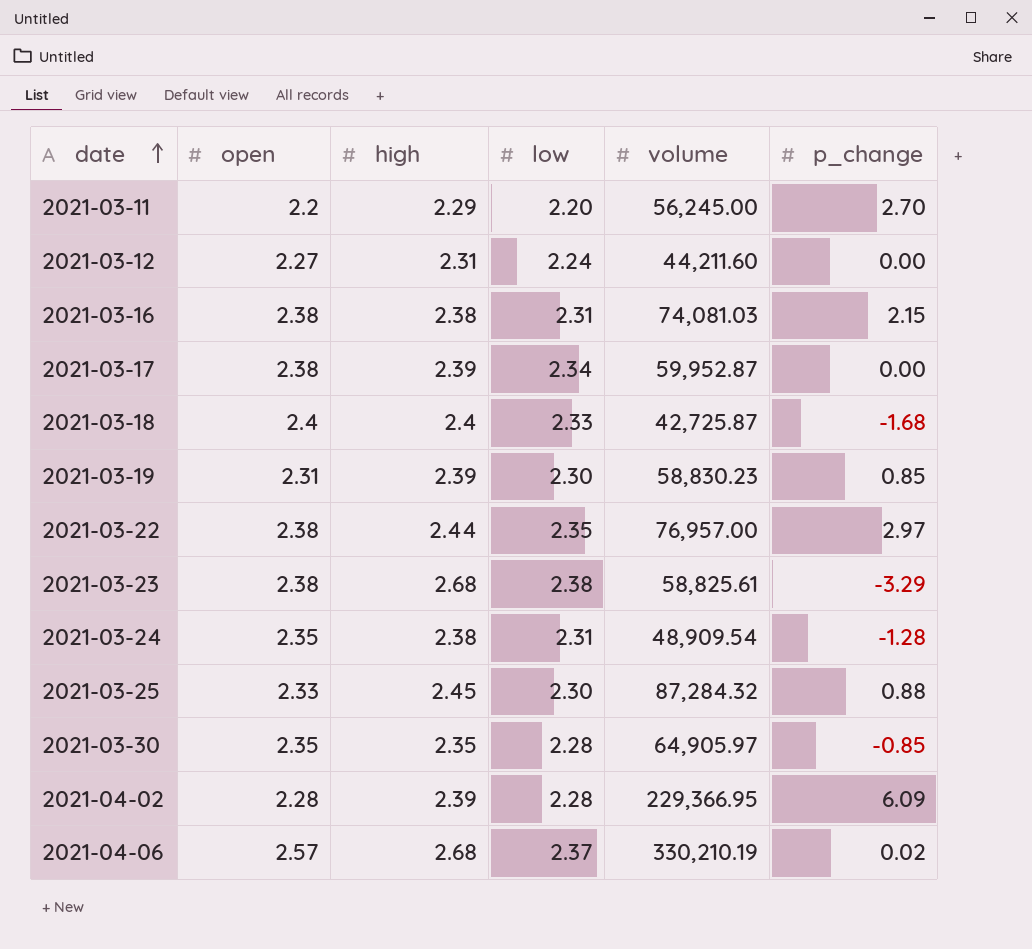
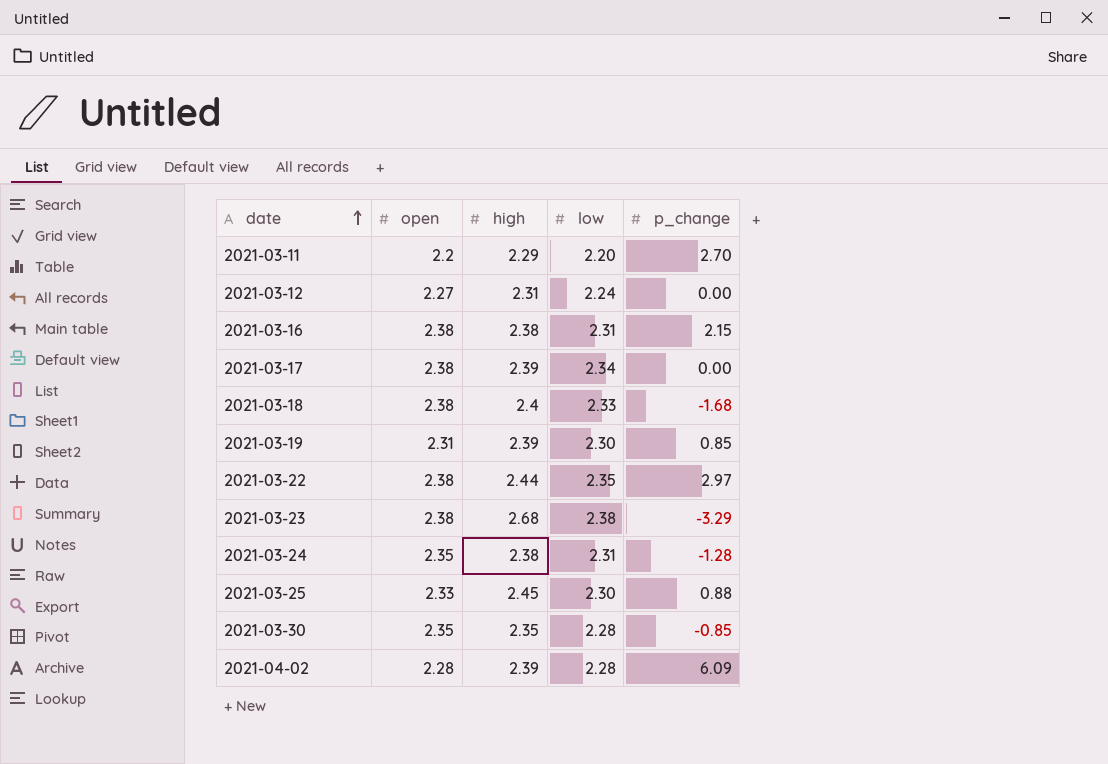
column volume | position: 5 -> none
row 2021-04-06: 2.57 | 2.68 | 2.37 | 330,210.19 | 0.02 -> none
2021-03-18 | open: 2.4 -> 2.38

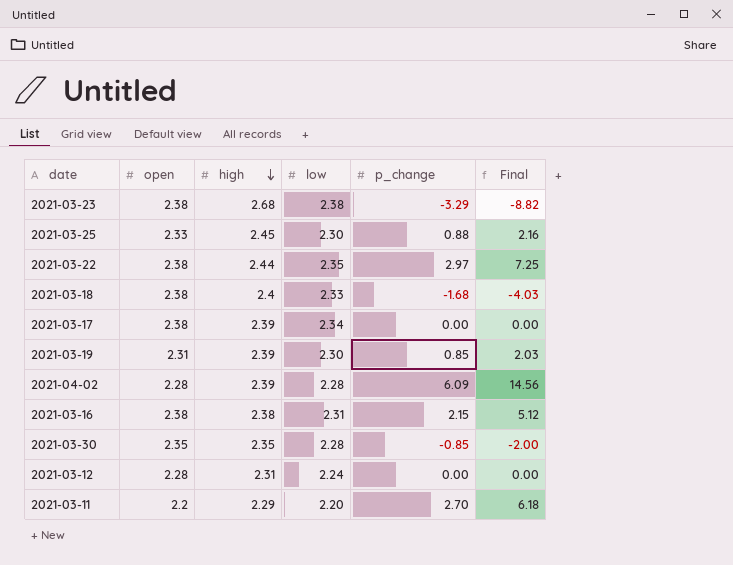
row order: date ascending -> high descending
column Final | formula: none -> [high] * [p_change]
row 2021-03-24: 2.35 | 2.38 | 2.31 | -1.28 -> none
2021-03-12 | open: 2.27 -> 2.28

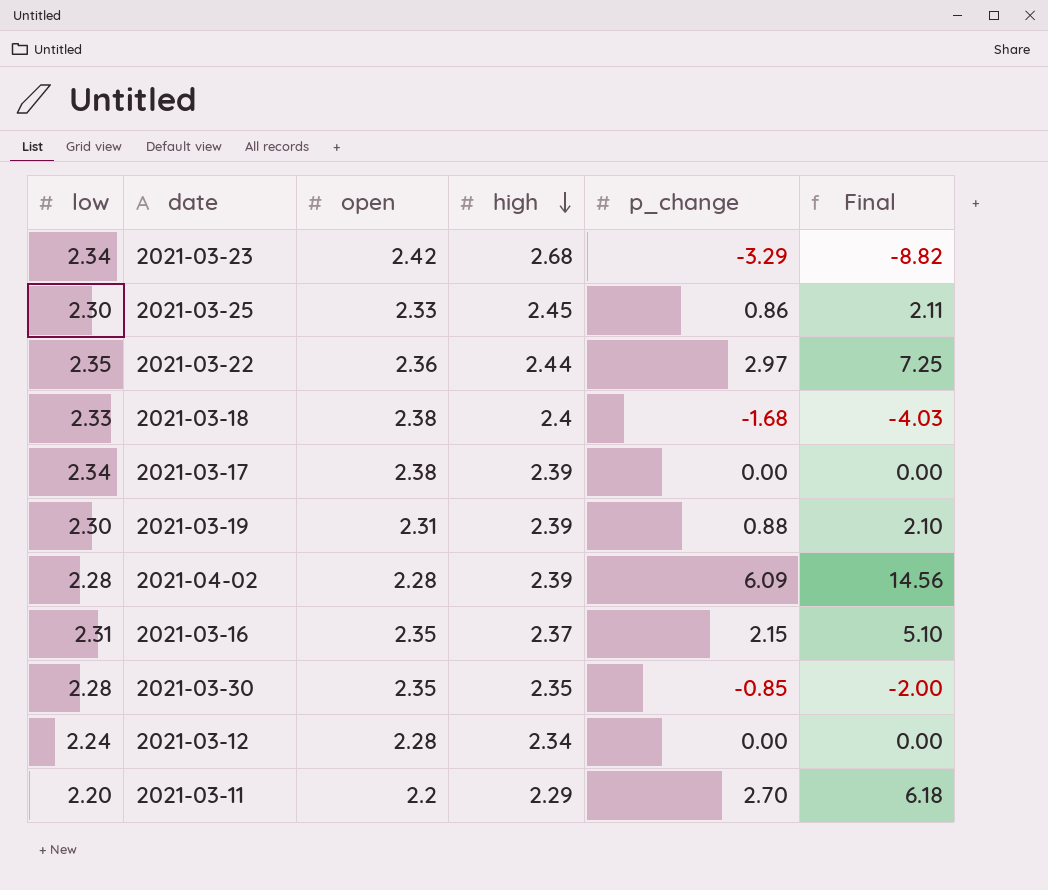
column low | position: 4 -> 1
2021-03-23 | low: 2.38 -> 2.34
2021-03-23 | open: 2.38 -> 2.42
2021-03-25 | p_change: 0.88 -> 0.86
2021-03-25 | Final: 2.16 -> 2.11
2021-03-22 | open: 2.38 -> 2.36
2021-03-19 | p_change: 0.85 -> 0.88
2021-03-19 | Final: 2.03 -> 2.10
2021-03-16 | open: 2.38 -> 2.35
2021-03-16 | high: 2.38 -> 2.37
2021-03-16 | Final: 5.12 -> 5.10
2021-03-12 | high: 2.31 -> 2.34

